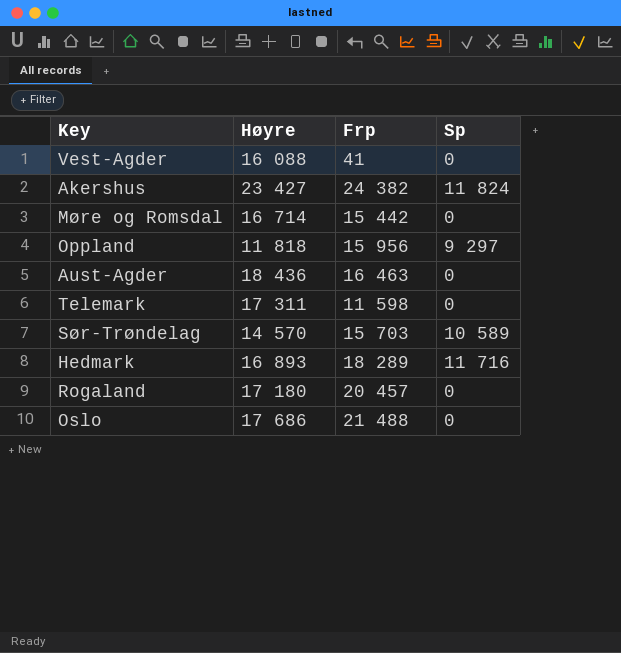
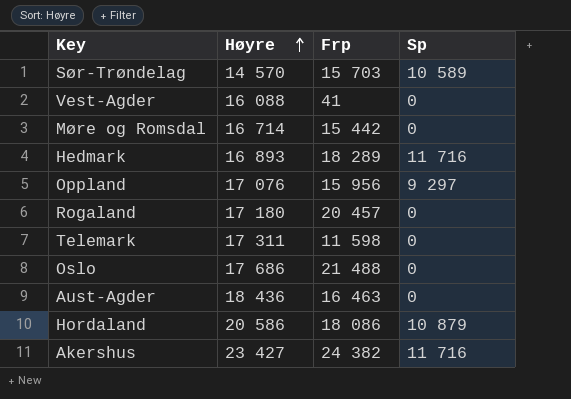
row order: none -> Høyre ascending
Oppland | Høyre: 11 818 -> 17 076
row Hordaland: none -> 20 586 | 18 086 | 10 879
Akershus | Sp: 11 824 -> 11 716

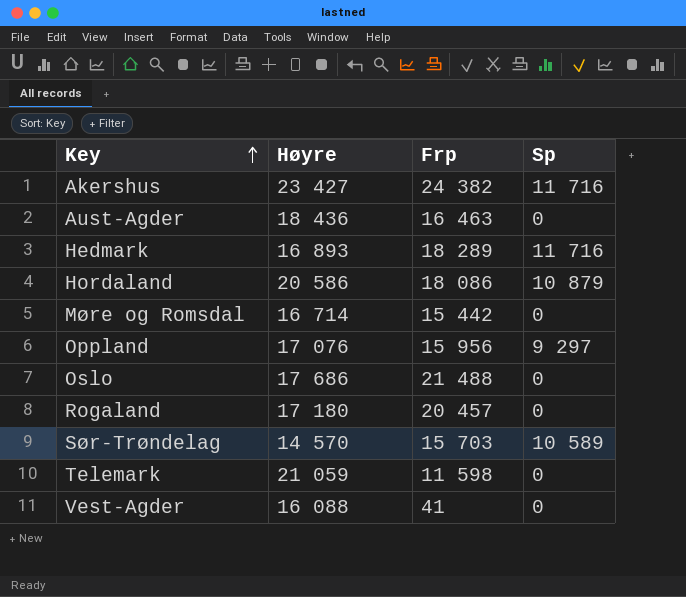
row order: Høyre ascending -> Key ascending
Telemark | Høyre: 17 311 -> 21 059

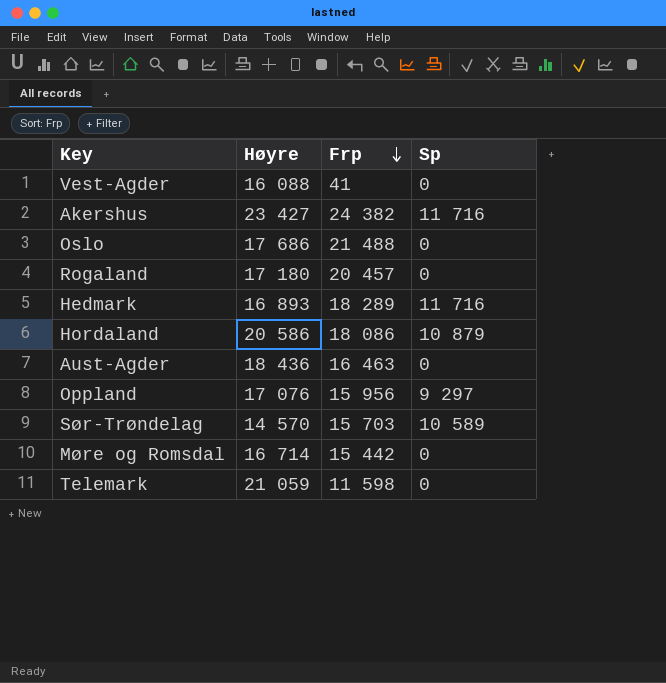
row order: Key ascending -> Frp descending

